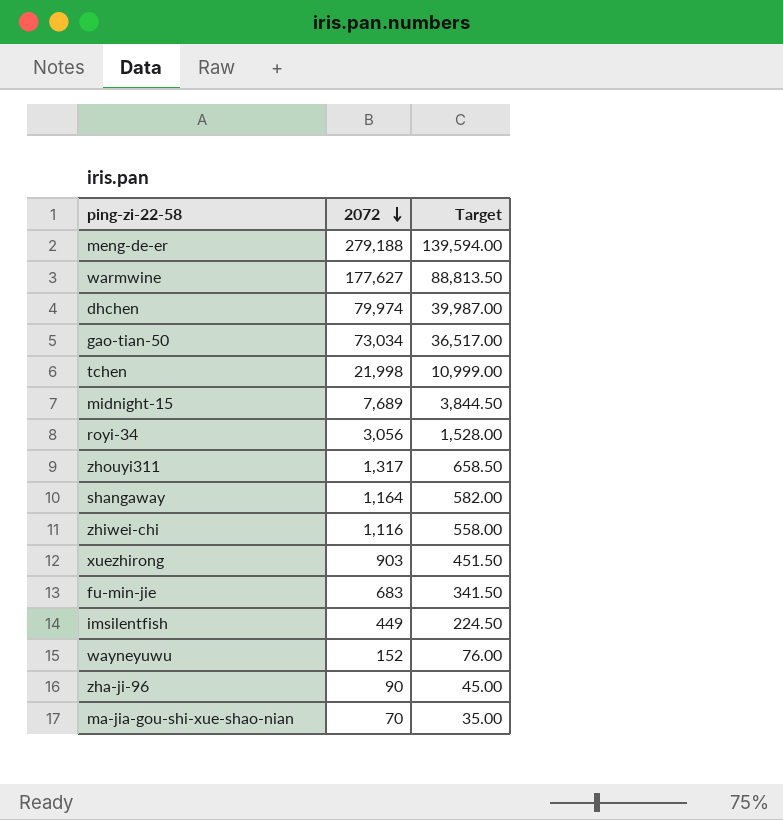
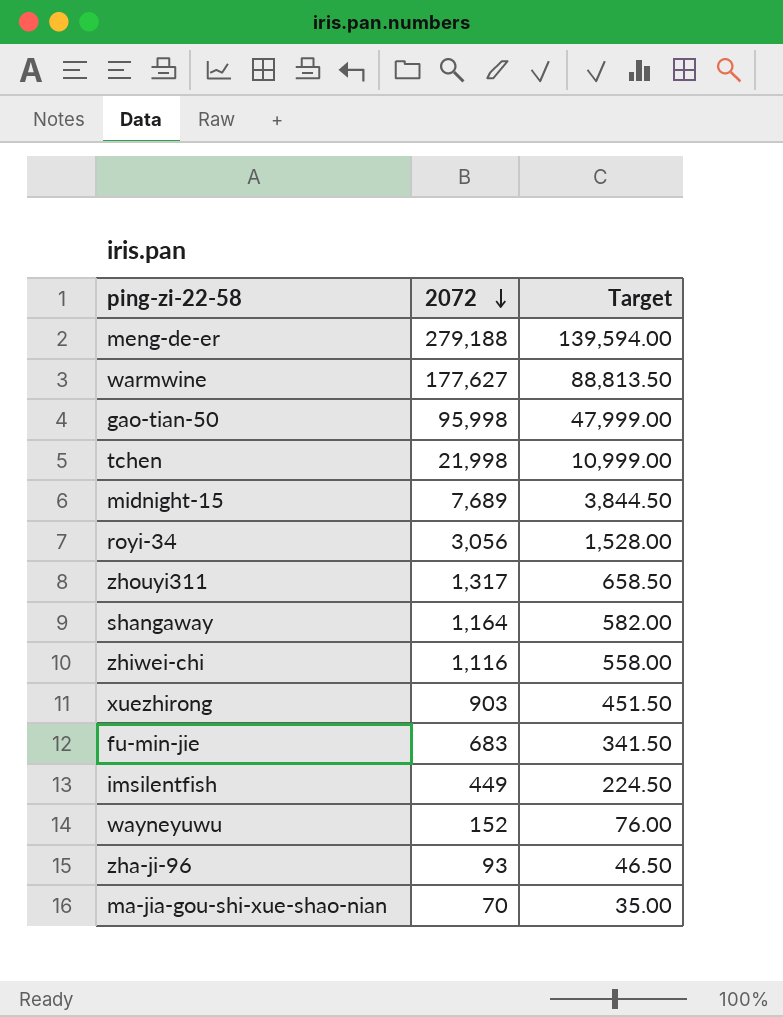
row dhchen: 79,974 | 39,987.00 -> none
gao-tian-50 | 2072: 73,034 -> 95,998
gao-tian-50 | Target: 36,517.00 -> 47,999.00
zha-ji-96 | 2072: 90 -> 93
zha-ji-96 | Target: 45.00 -> 46.50

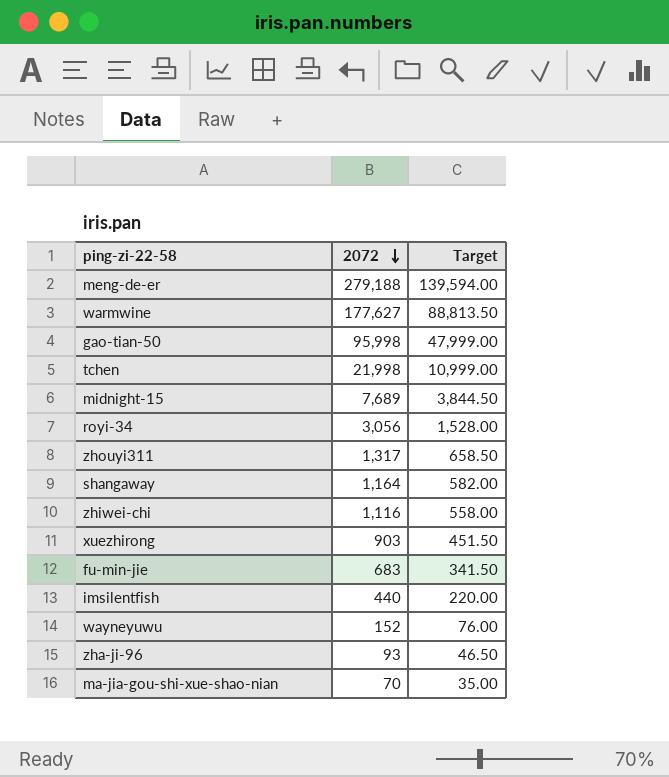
imsilentfish | 2072: 449 -> 440
imsilentfish | Target: 224.50 -> 220.00

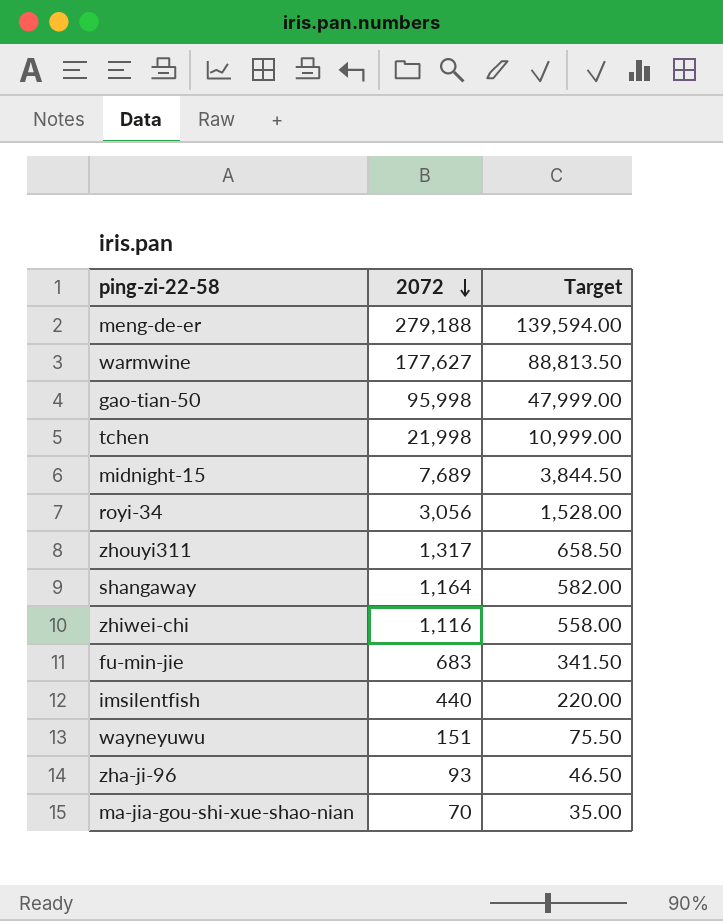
row xuezhirong: 903 | 451.50 -> none
wayneyuwu | 2072: 152 -> 151
wayneyuwu | Target: 76.00 -> 75.50

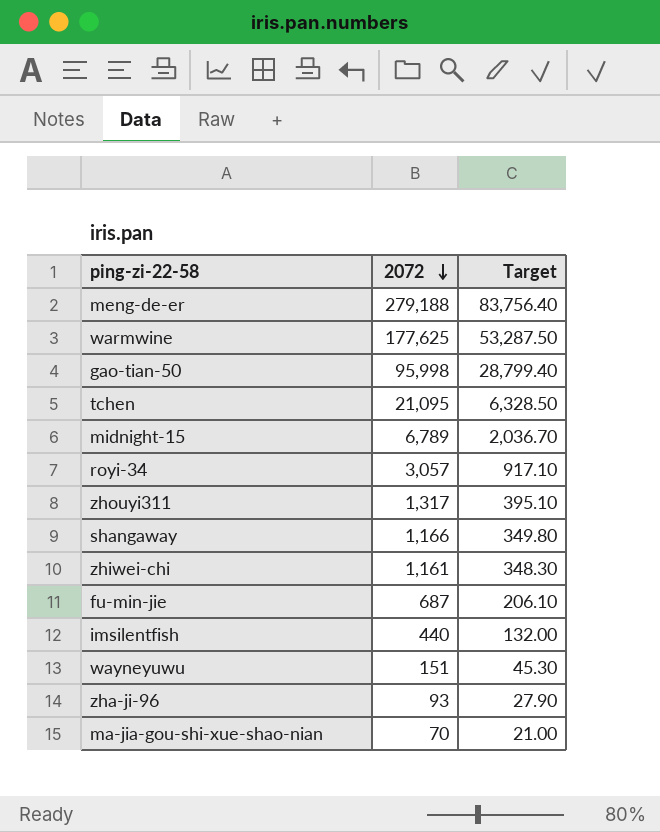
column Target | formula: [2072] * 0.5 -> [2072] * 0.3
warmwine | 2072: 177,627 -> 177,625
tchen | 2072: 21,998 -> 21,095
midnight-15 | 2072: 7,689 -> 6,789
royi-34 | 2072: 3,056 -> 3,057
shangaway | 2072: 1,164 -> 1,166
zhiwei-chi | 2072: 1,116 -> 1,161
fu-min-jie | 2072: 683 -> 687

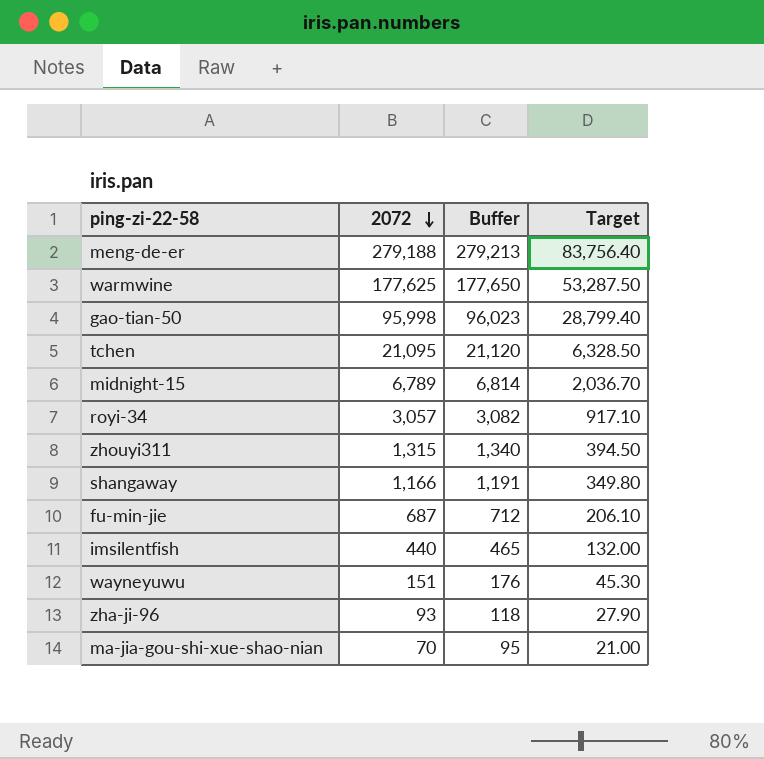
column Buffer | formula: none -> [2072] + 25
row zhiwei-chi: 1,161 | 348.30 -> none
zhouyi311 | 2072: 1,317 -> 1,315
zhouyi311 | Target: 395.10 -> 394.50

